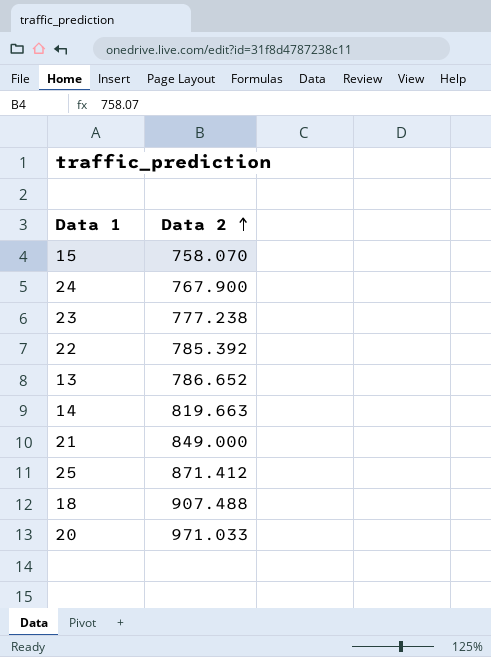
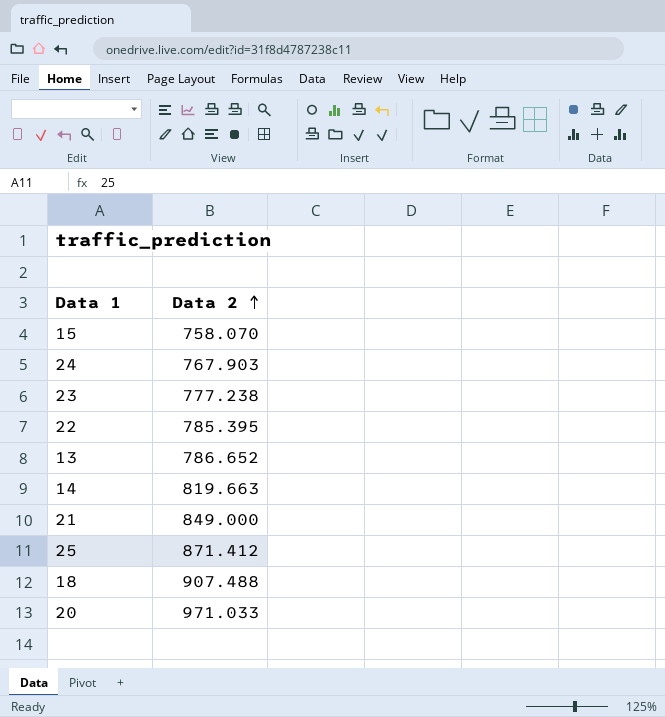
24 | Data 2: 767.900 -> 767.903
22 | Data 2: 785.392 -> 785.395

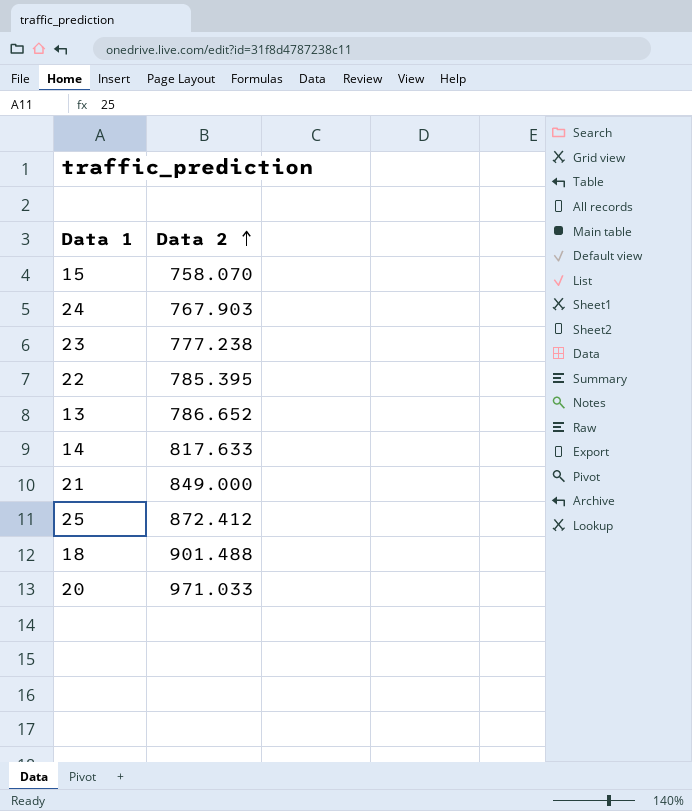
14 | Data 2: 819.663 -> 817.633
25 | Data 2: 871.412 -> 872.412
18 | Data 2: 907.488 -> 901.488

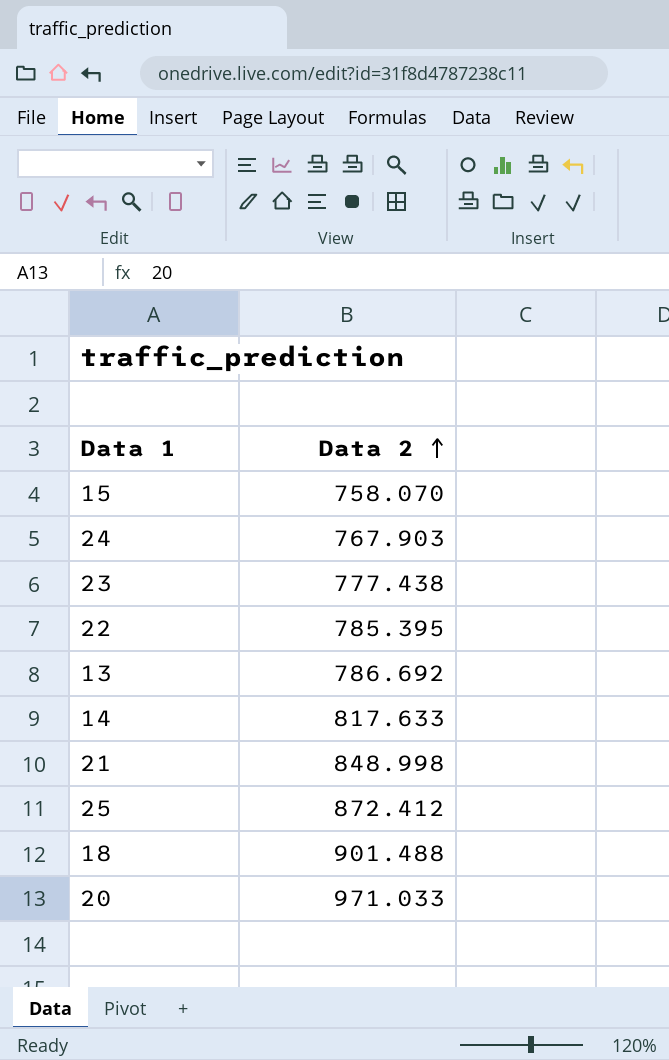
23 | Data 2: 777.238 -> 777.438
13 | Data 2: 786.652 -> 786.692
21 | Data 2: 849.000 -> 848.998

